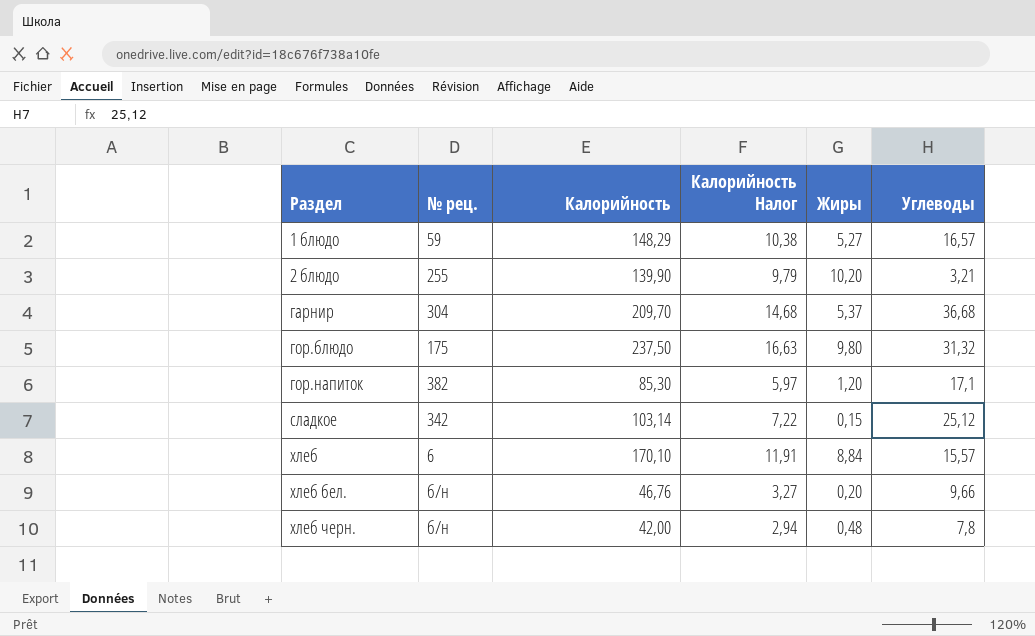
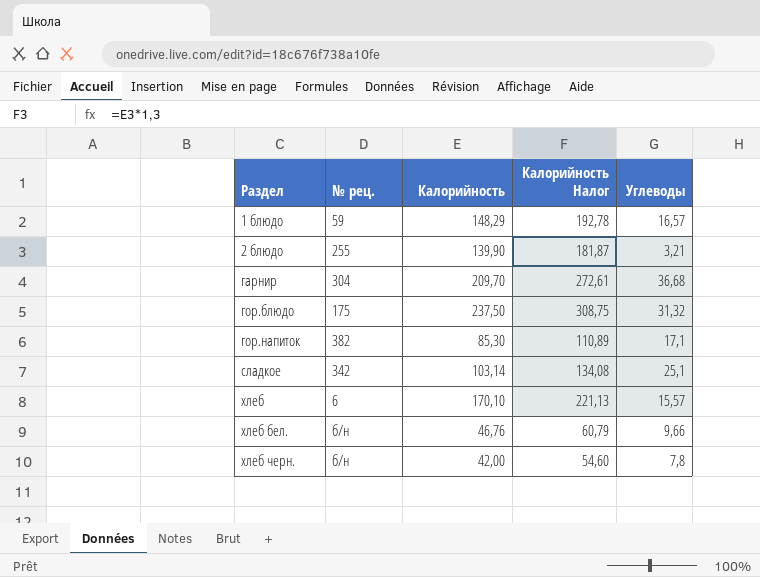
column Жиры | position: 5 -> none
column Калорийность Налог | formula: [Калорийность] * 0,07 -> [Калорийность] * 1,3
сладкое | Углеводы: 25,12 -> 25,1

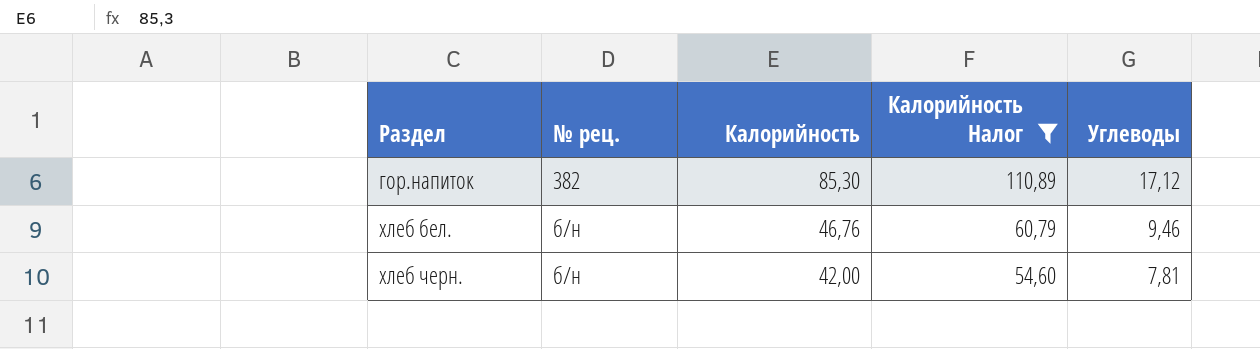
filter: none -> Калорийность Налог <= 110,89
гор.напиток | Углеводы: 17,1 -> 17,12
хлеб бел. | Углеводы: 9,66 -> 9,46
хлеб черн. | Углеводы: 7,8 -> 7,81

